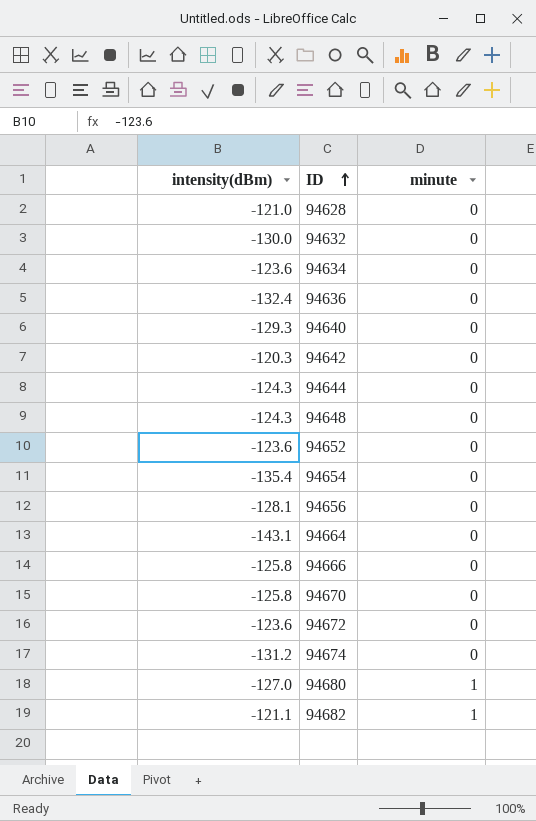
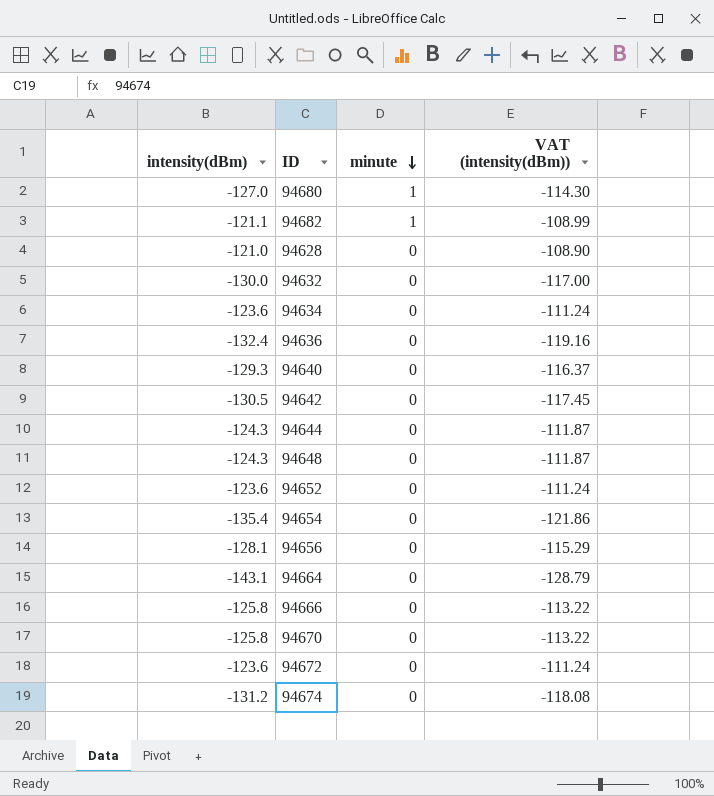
row order: ID ascending -> minute descending
column VAT (intensity(dBm)) | formula: none -> [intensity(dBm)] * 0.9
94642 | intensity(dBm): -120.3 -> -130.5

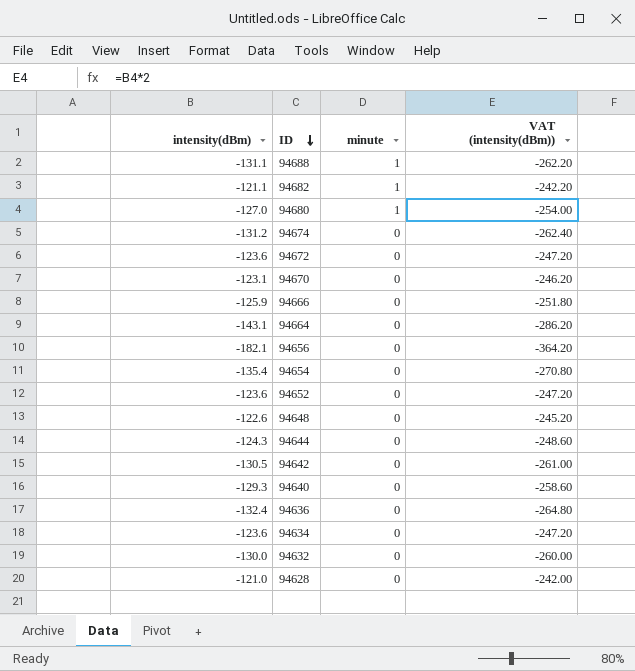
row order: minute descending -> ID descending
column VAT (intensity(dBm)) | formula: [intensity(dBm)] * 0.9 -> [intensity(dBm)] * 2
row 94688: none -> -131.1 | 1 | -262.20
94670 | intensity(dBm): -125.8 -> -123.1
94666 | intensity(dBm): -125.8 -> -125.9
94656 | intensity(dBm): -128.1 -> -182.1
94648 | intensity(dBm): -124.3 -> -122.6

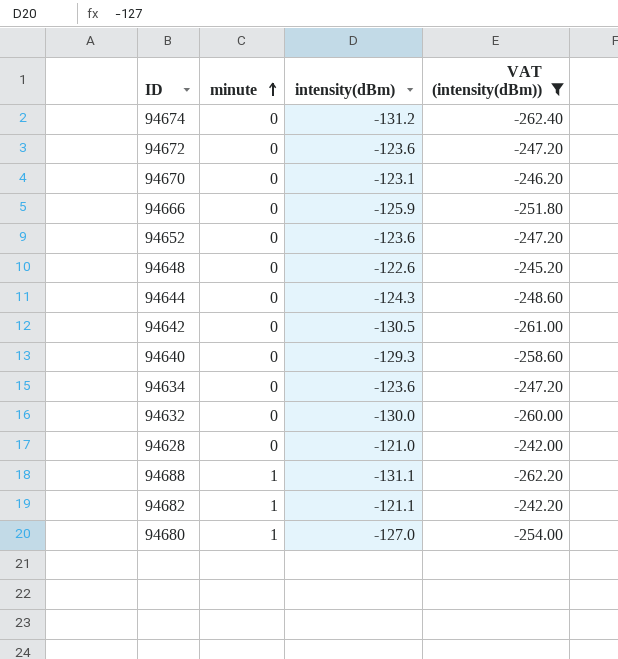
filter: none -> VAT (intensity(dBm)) >= -262.40
row order: ID descending -> minute ascending
column intensity(dBm) | position: 1 -> 3

